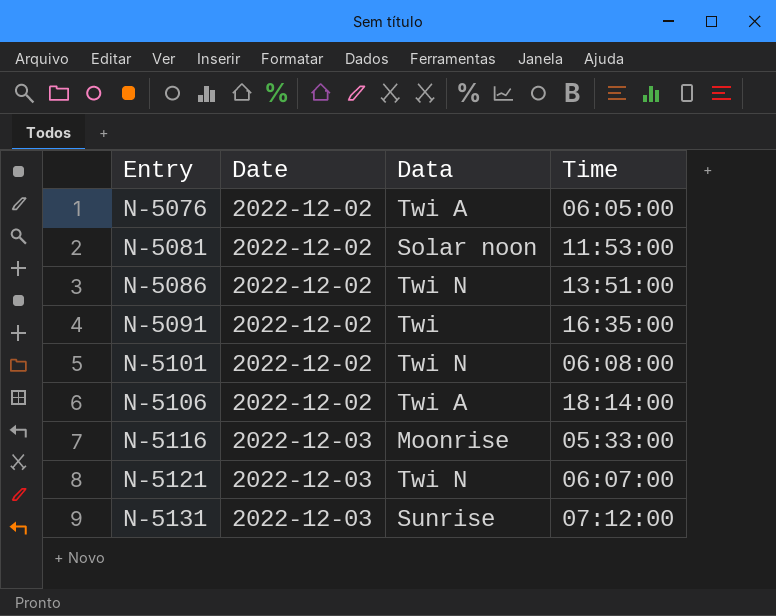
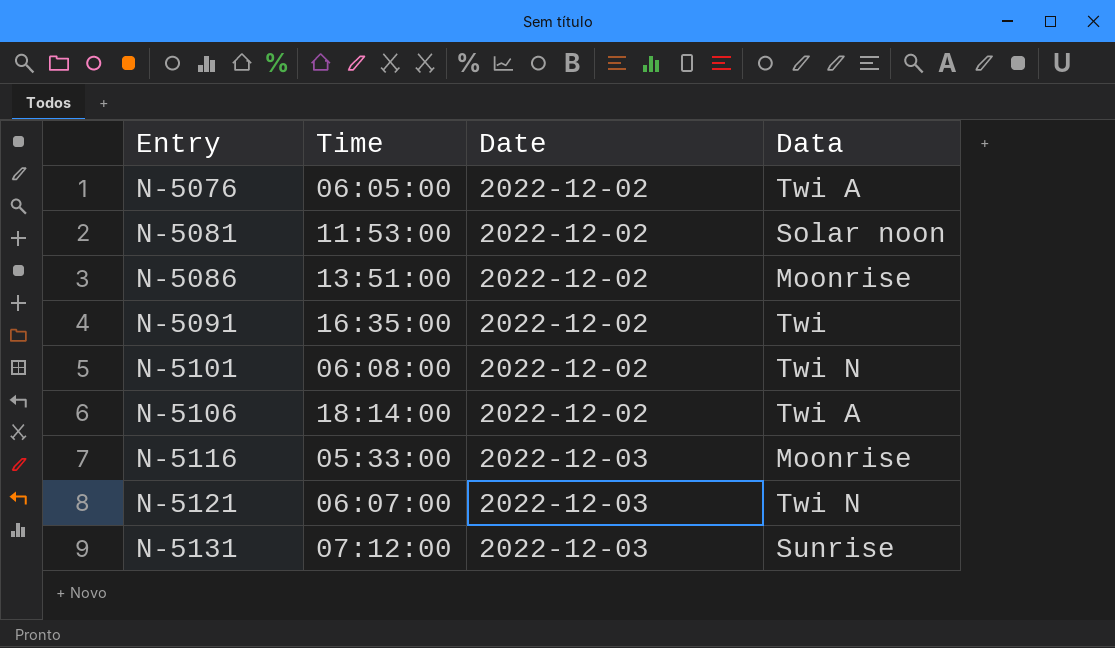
column Time | position: 4 -> 2
N-5086 | Data: Twi N -> Moonrise

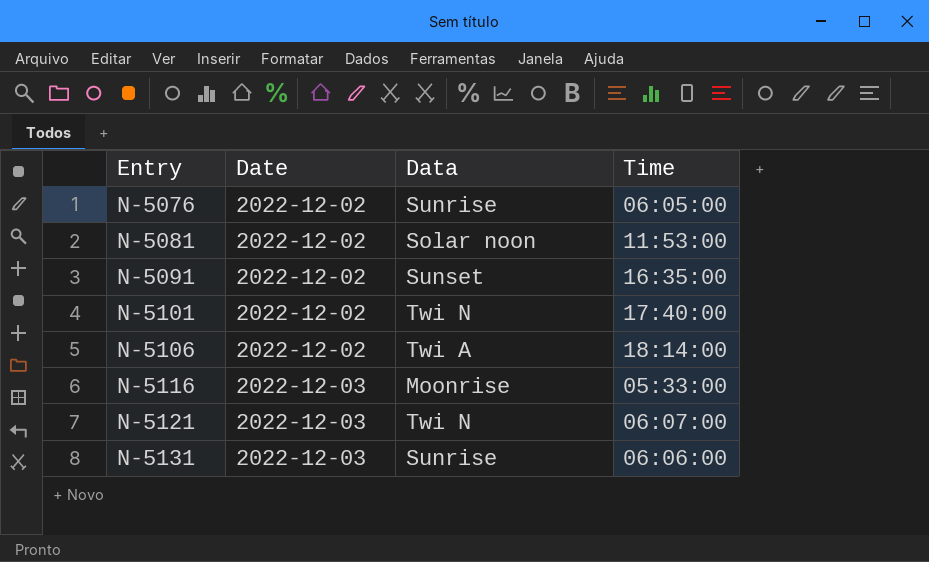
column Time | position: 2 -> 4
row N-5086: 13:51:00 | 2022-12-02 | Moonrise -> none
N-5076 | Data: Twi A -> Sunrise
N-5091 | Data: Twi -> Sunset
N-5101 | Time: 06:08:00 -> 17:40:00
N-5131 | Time: 07:12:00 -> 06:06:00

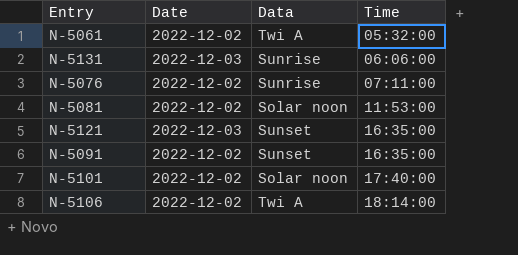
row order: Entry ascending -> Time ascending
row N-5116: 2022-12-03 | Moonrise | 05:33:00 -> none
row N-5061: none -> 2022-12-02 | Twi A | 05:32:00
N-5076 | Time: 06:05:00 -> 07:11:00
N-5121 | Data: Twi N -> Sunset
N-5121 | Time: 06:07:00 -> 16:35:00
N-5101 | Data: Twi N -> Solar noon

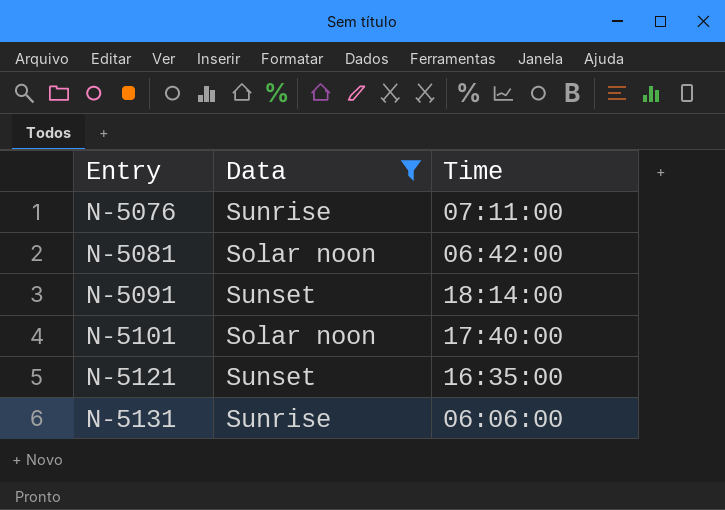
filter: none -> Data != Twi A
row order: Time ascending -> Entry ascending
column Date | position: 2 -> none
N-5081 | Time: 11:53:00 -> 06:42:00
N-5091 | Time: 16:35:00 -> 18:14:00

